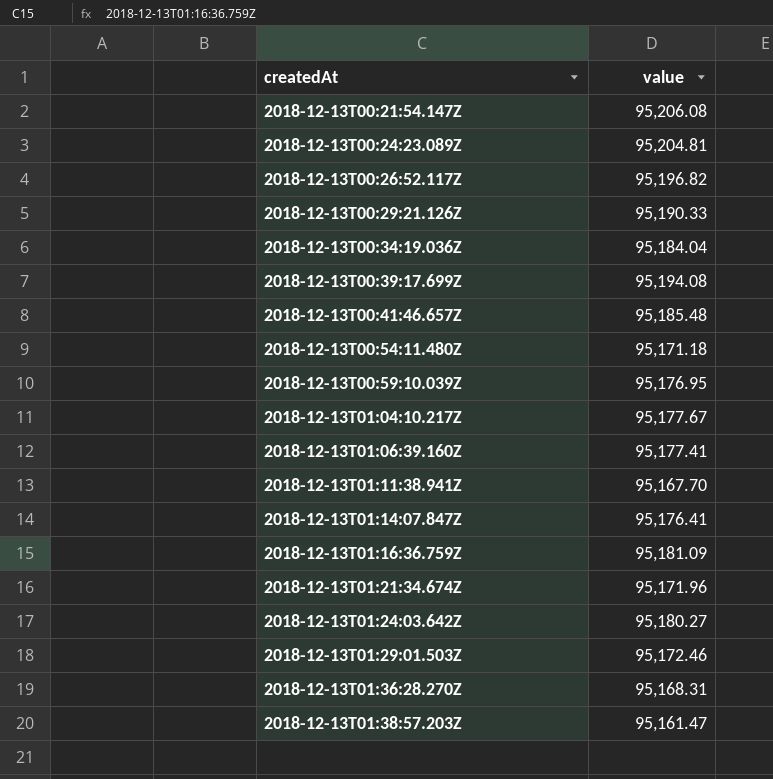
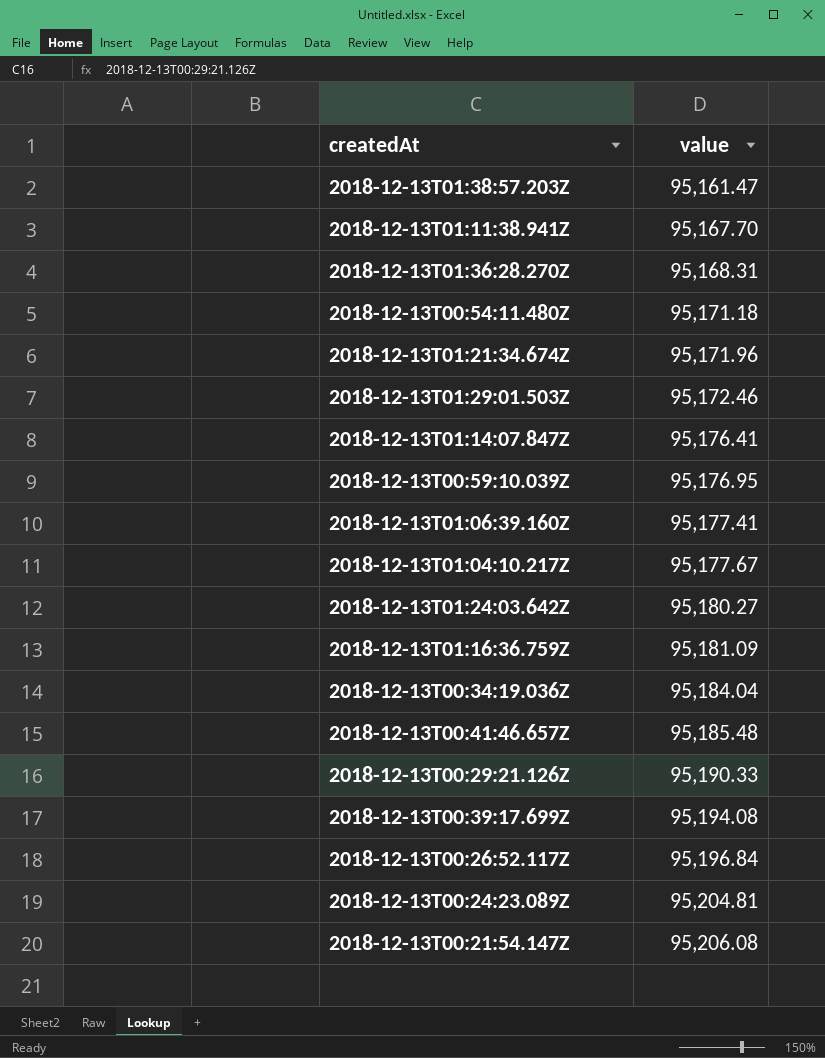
row order: createdAt ascending -> value ascending
2018-12-13T00:26:52.117Z | value: 95,196.82 -> 95,196.84

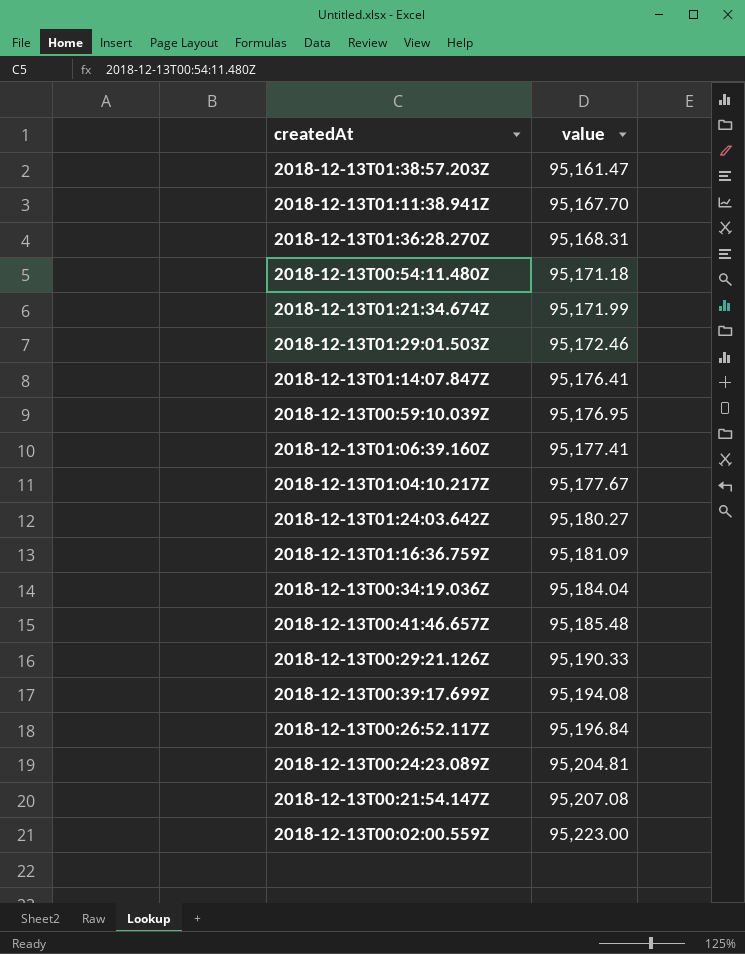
2018-12-13T01:21:34.674Z | value: 95,171.96 -> 95,171.99
2018-12-13T00:21:54.147Z | value: 95,206.08 -> 95,207.08
row 2018-12-13T00:02:00.559Z: none -> 95,223.00

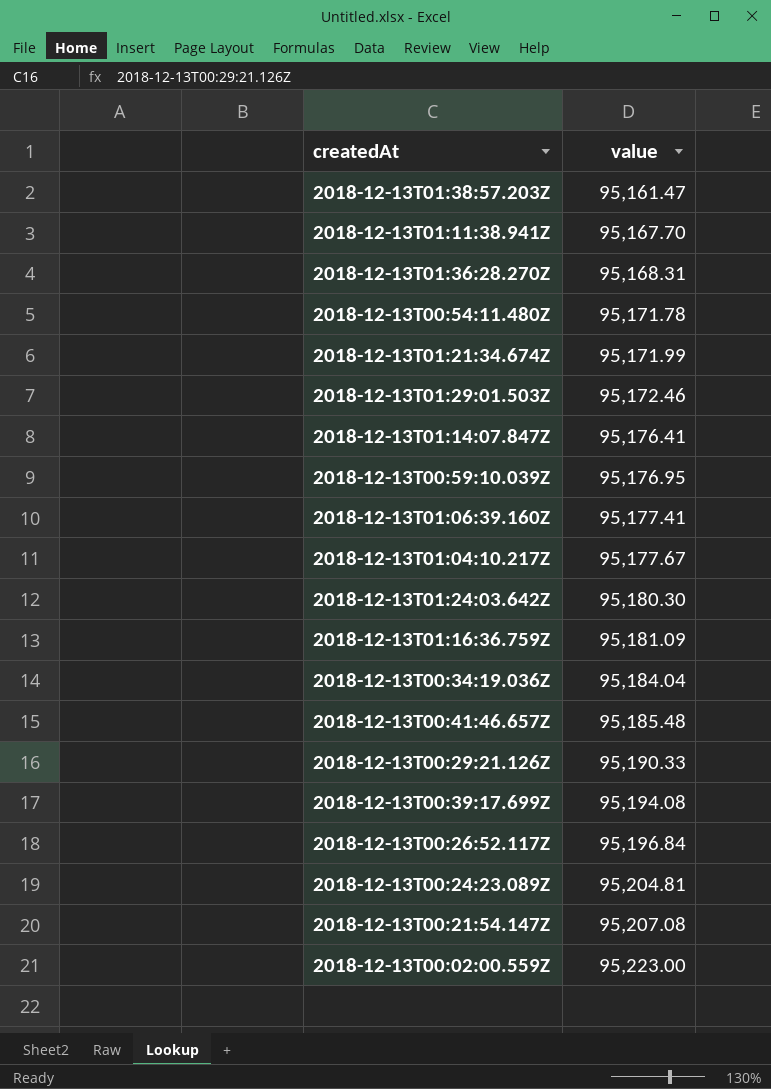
2018-12-13T00:54:11.480Z | value: 95,171.18 -> 95,171.78
2018-12-13T01:24:03.642Z | value: 95,180.27 -> 95,180.30

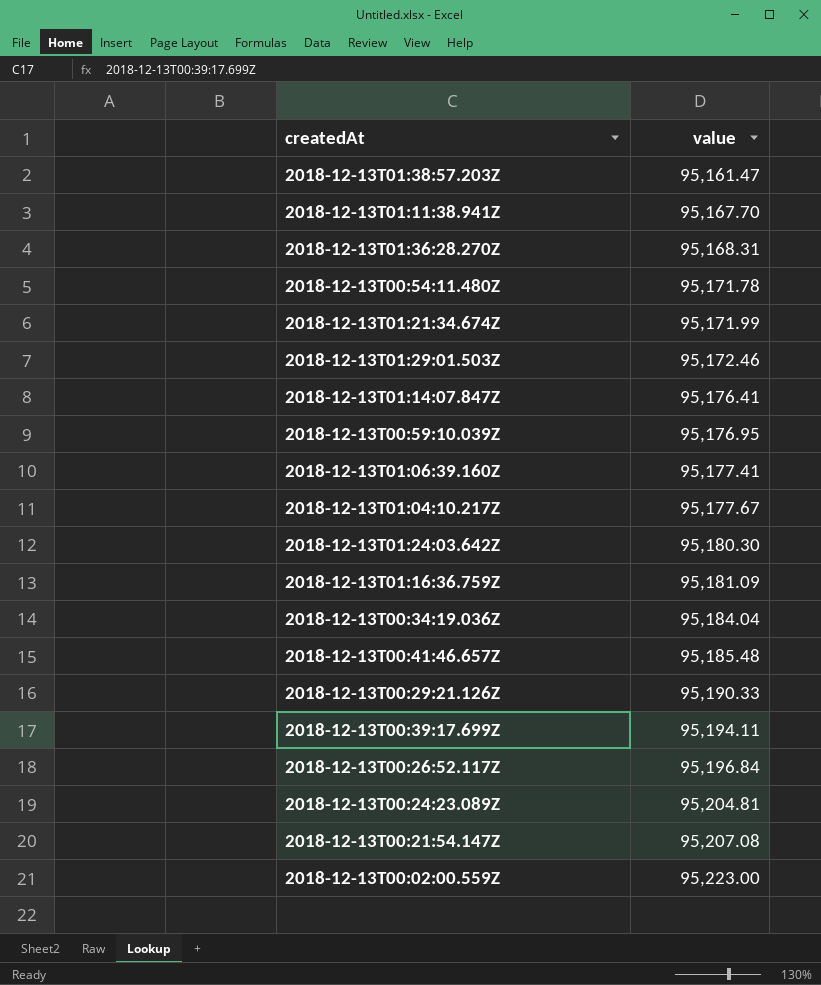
2018-12-13T00:39:17.699Z | value: 95,194.08 -> 95,194.11

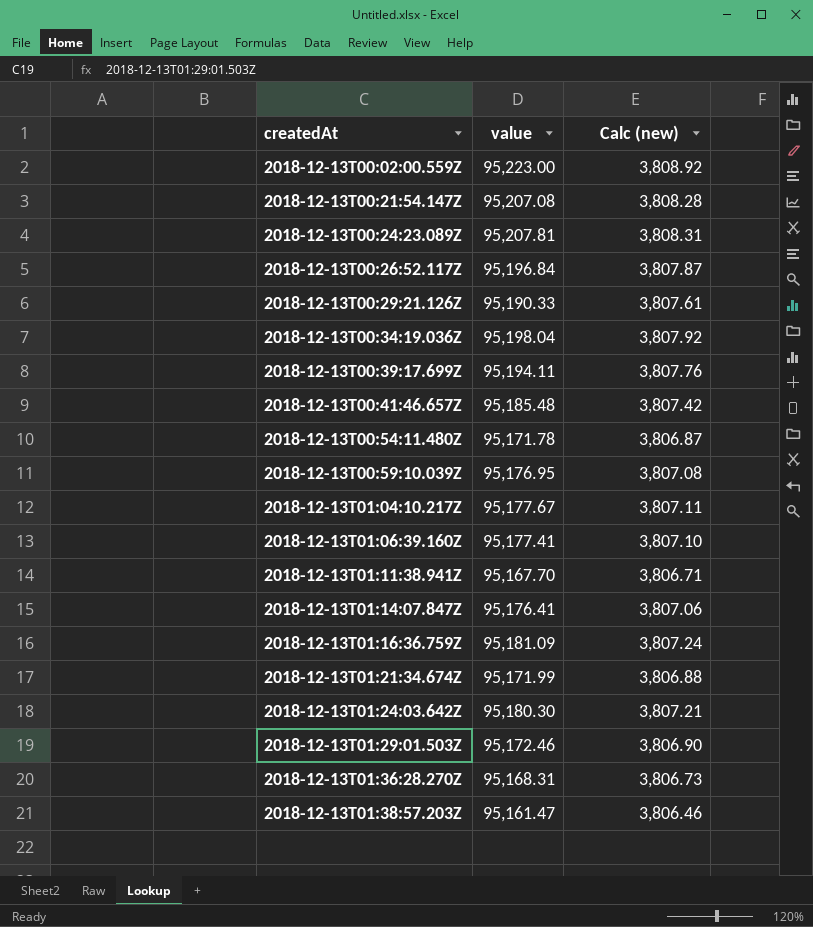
row order: value ascending -> createdAt ascending
column Calc (new) | formula: none -> [value] * 0.04
2018-12-13T00:24:23.089Z | value: 95,204.81 -> 95,207.81
2018-12-13T00:34:19.036Z | value: 95,184.04 -> 95,198.04

